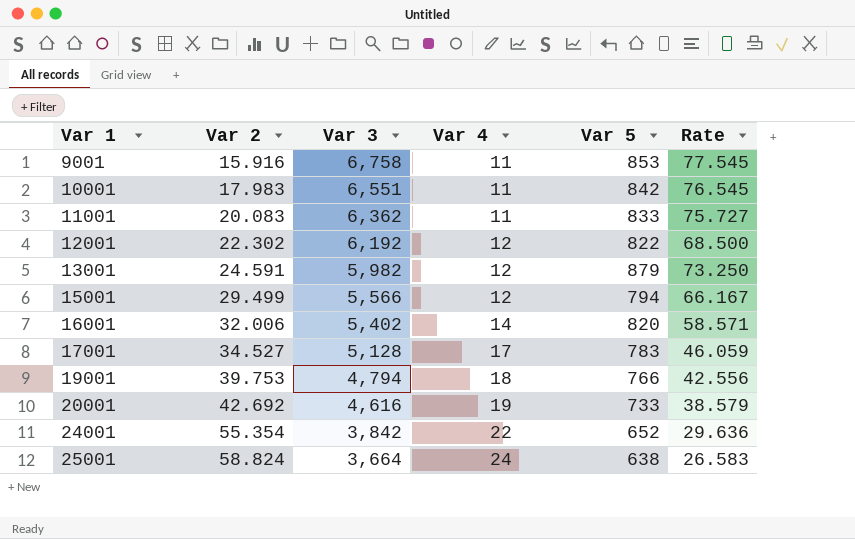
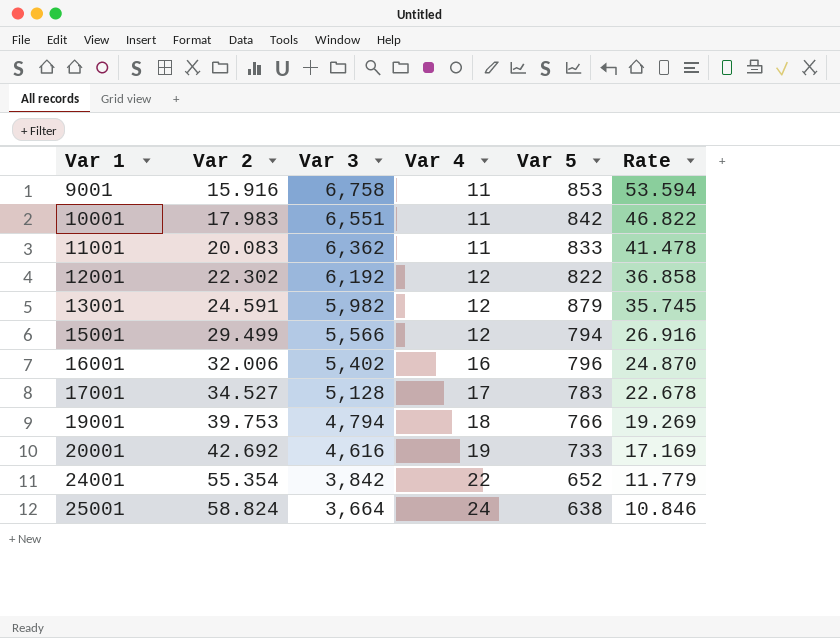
column Rate | formula: [Var 5] / [Var 4] -> [Var 5] / [Var 2]
16001 | Var 4: 14 -> 16
16001 | Var 5: 820 -> 796

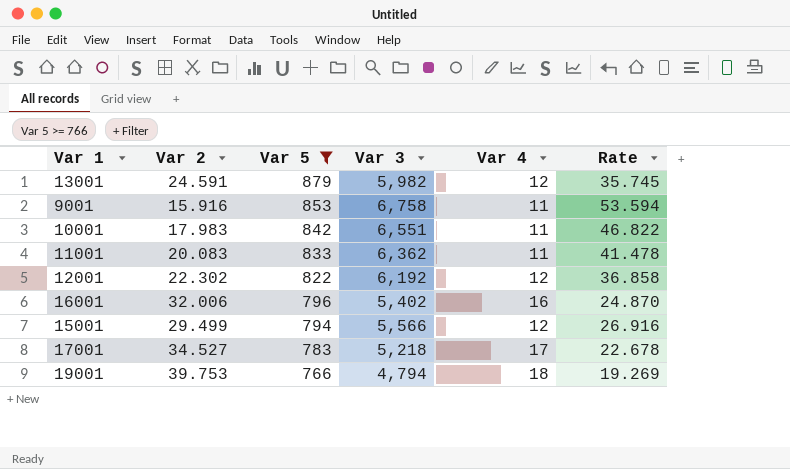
filter: none -> Var 5 >= 766
row order: Var 1 ascending -> Var 5 descending
column Var 5 | position: 5 -> 3
17001 | Var 3: 5,128 -> 5,218

